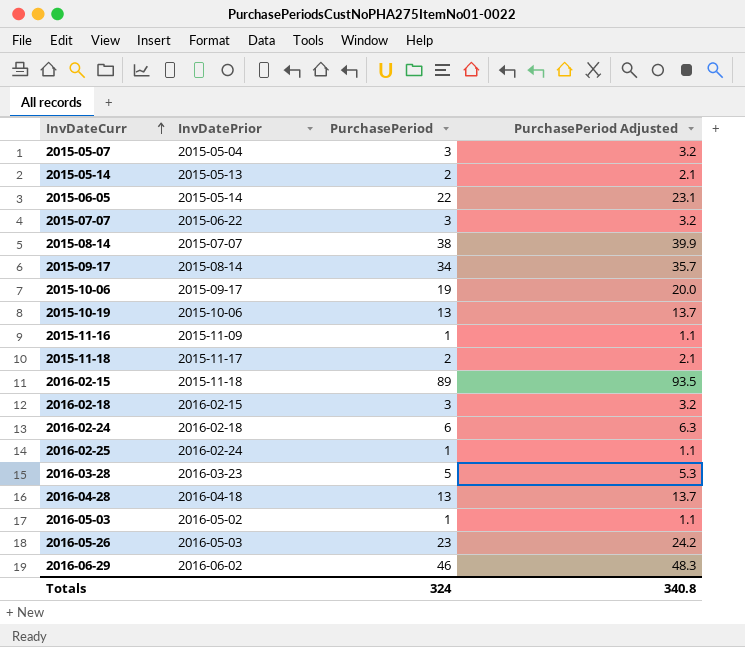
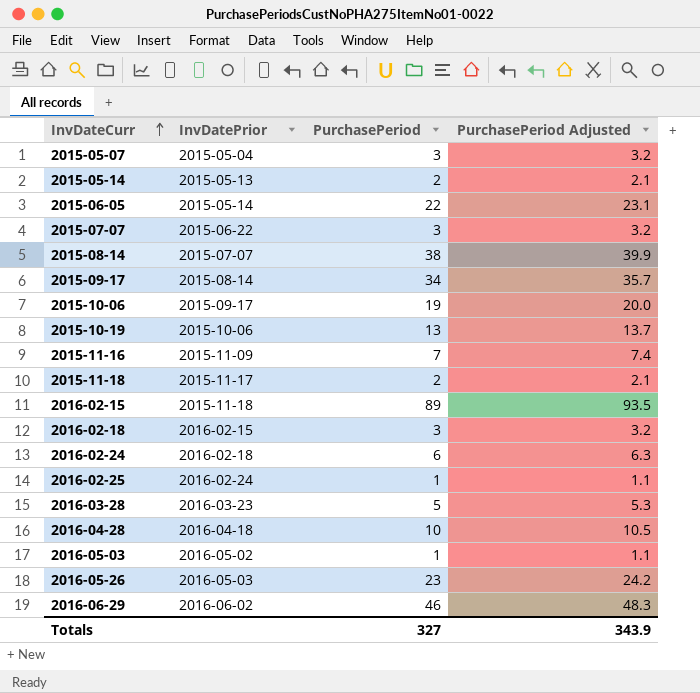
2015-11-16 | PurchasePeriod: 1 -> 7
2015-11-16 | PurchasePeriod Adjusted: 1.1 -> 7.4
2016-04-28 | PurchasePeriod: 13 -> 10
2016-04-28 | PurchasePeriod Adjusted: 13.7 -> 10.5
Totals | PurchasePeriod: 324 -> 327
Totals | PurchasePeriod Adjusted: 340.8 -> 343.9

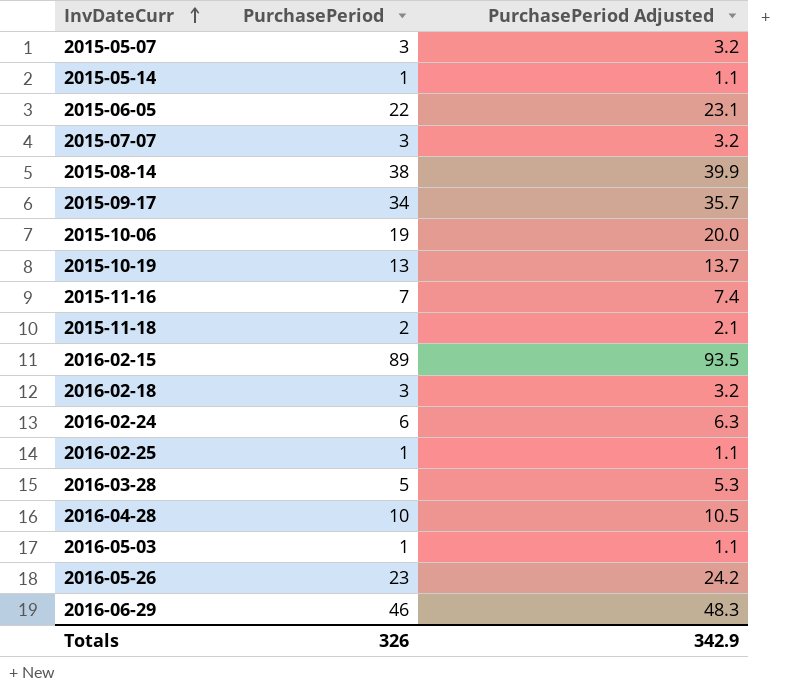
column InvDatePrior | position: 2 -> none
2015-05-14 | PurchasePeriod: 2 -> 1
2015-05-14 | PurchasePeriod Adjusted: 2.1 -> 1.1
Totals | PurchasePeriod: 327 -> 326
Totals | PurchasePeriod Adjusted: 343.9 -> 342.9

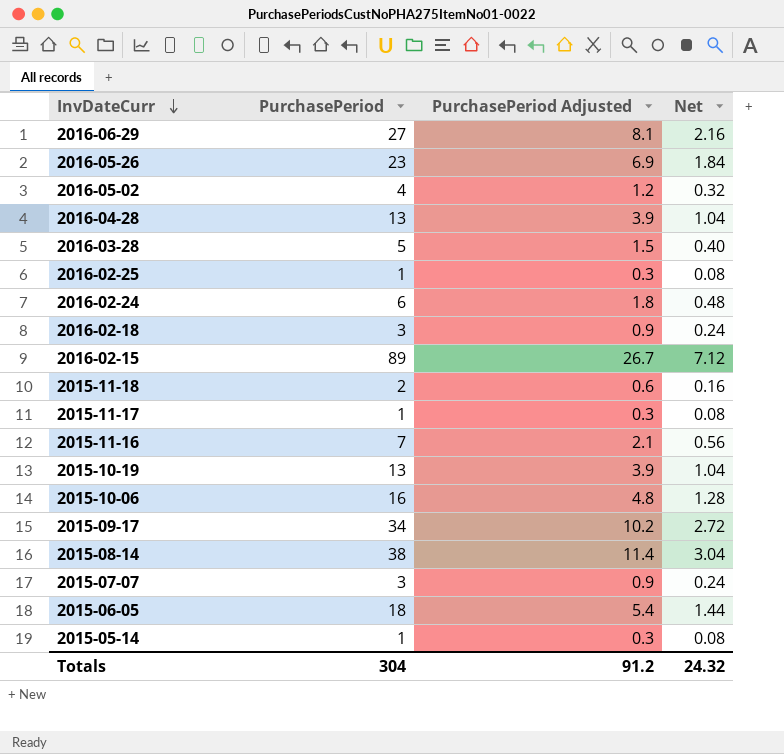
row order: InvDateCurr ascending -> InvDateCurr descending
column PurchasePeriod Adjusted | formula: [PurchasePeriod] * 1.05 -> [PurchasePeriod] * 0.3
column Net | formula: none -> [PurchasePeriod] * 0.08
row 2015-05-07: 3 | 3.2 -> none
row 2016-05-03: 1 | 1.1 -> none
2016-06-29 | PurchasePeriod: 46 -> 27
row 2016-05-02: none -> 4 | 1.2 | 0.32
2016-04-28 | PurchasePeriod: 10 -> 13
row 2015-11-17: none -> 1 | 0.3 | 0.08
2015-10-06 | PurchasePeriod: 19 -> 16
2015-06-05 | PurchasePeriod: 22 -> 18
Totals | PurchasePeriod: 326 -> 304
Totals | PurchasePeriod Adjusted: 342.9 -> 91.2

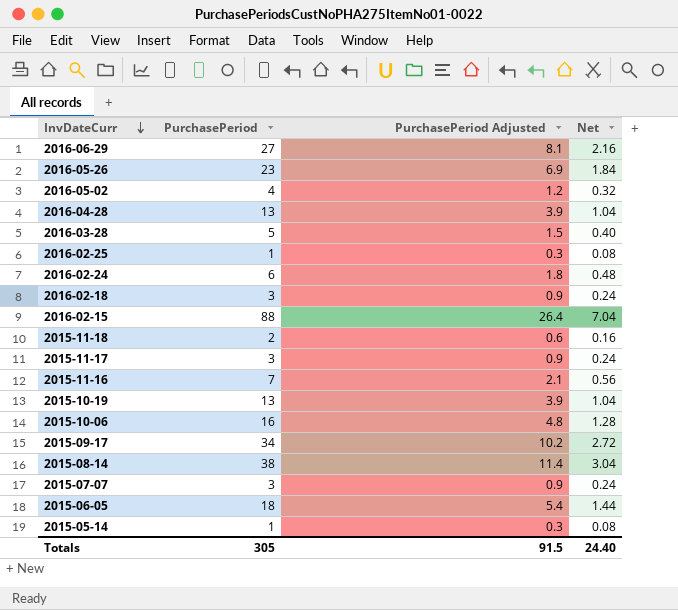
2016-02-15 | PurchasePeriod: 89 -> 88
2016-02-15 | PurchasePeriod Adjusted: 26.7 -> 26.4
2016-02-15 | Net: 7.12 -> 7.04
2015-11-17 | PurchasePeriod: 1 -> 3
2015-11-17 | PurchasePeriod Adjusted: 0.3 -> 0.9
2015-11-17 | Net: 0.08 -> 0.24
Totals | PurchasePeriod: 304 -> 305
Totals | PurchasePeriod Adjusted: 91.2 -> 91.5
Totals | Net: 24.32 -> 24.40

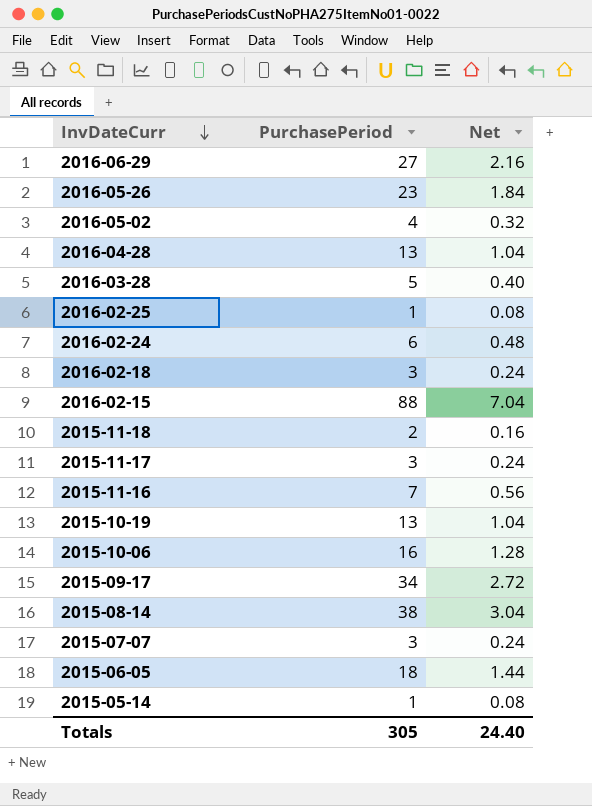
column PurchasePeriod Adjusted | formula: [PurchasePeriod] * 0.3 -> none

